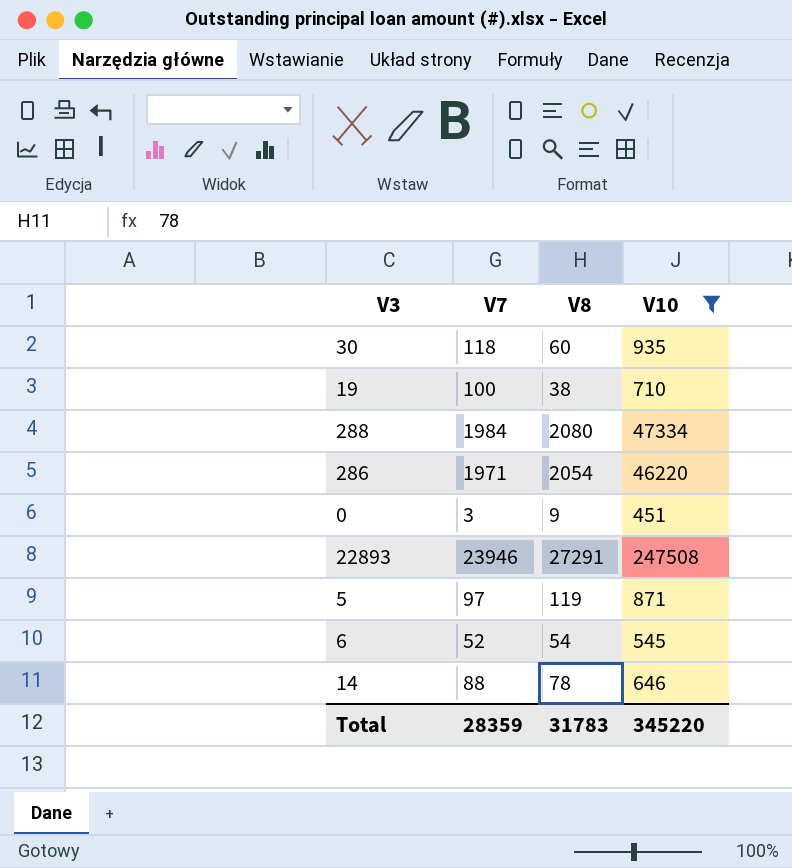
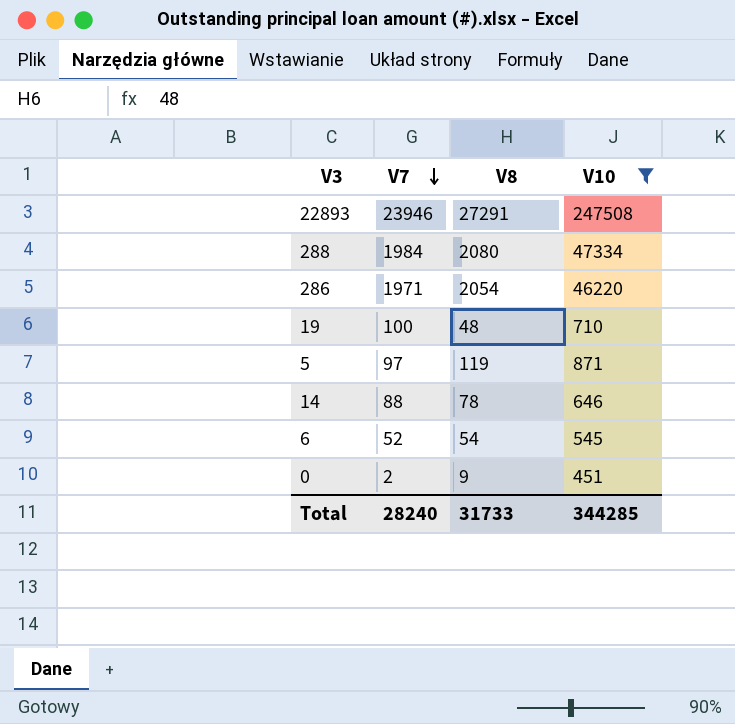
row order: none -> V7 descending
row 30: 118 | 60 | 935 -> none
19 | V8: 38 -> 48
0 | V7: 3 -> 2
Total | V7: 28359 -> 28240
Total | V8: 31783 -> 31733
Total | V10: 345220 -> 344285

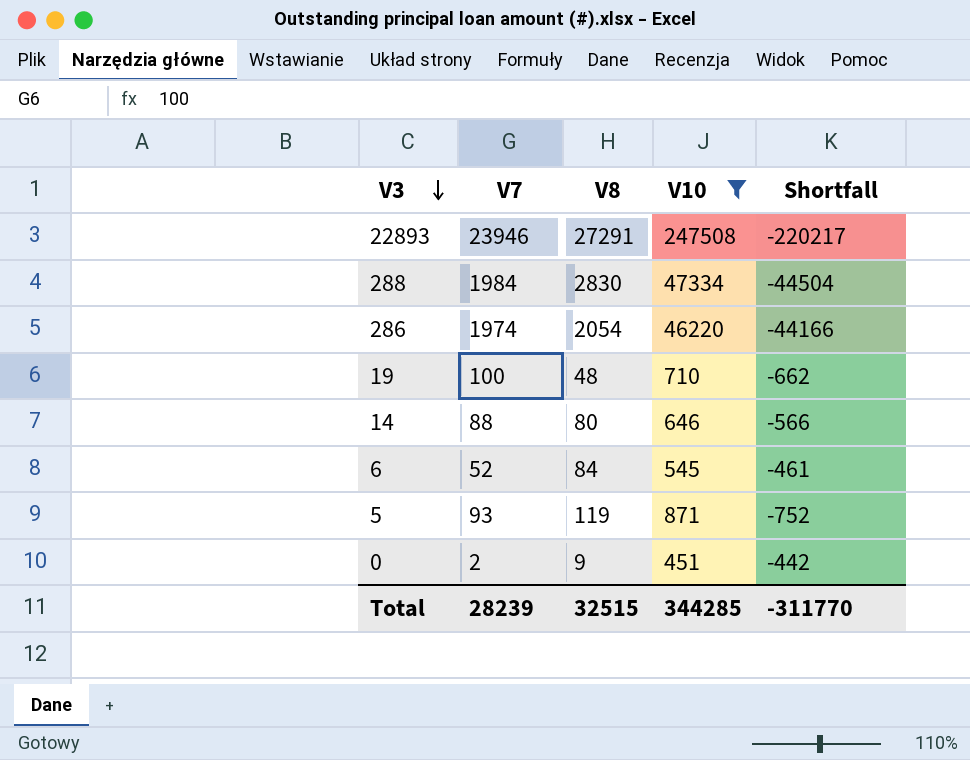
row order: V7 descending -> V3 descending
column Shortfall | formula: none -> [V8] - [V10]
288 | V8: 2080 -> 2830
286 | V7: 1971 -> 1974
14 | V8: 78 -> 80
6 | V8: 54 -> 84
5 | V7: 97 -> 93
Total | V7: 28240 -> 28239
Total | V8: 31733 -> 32515

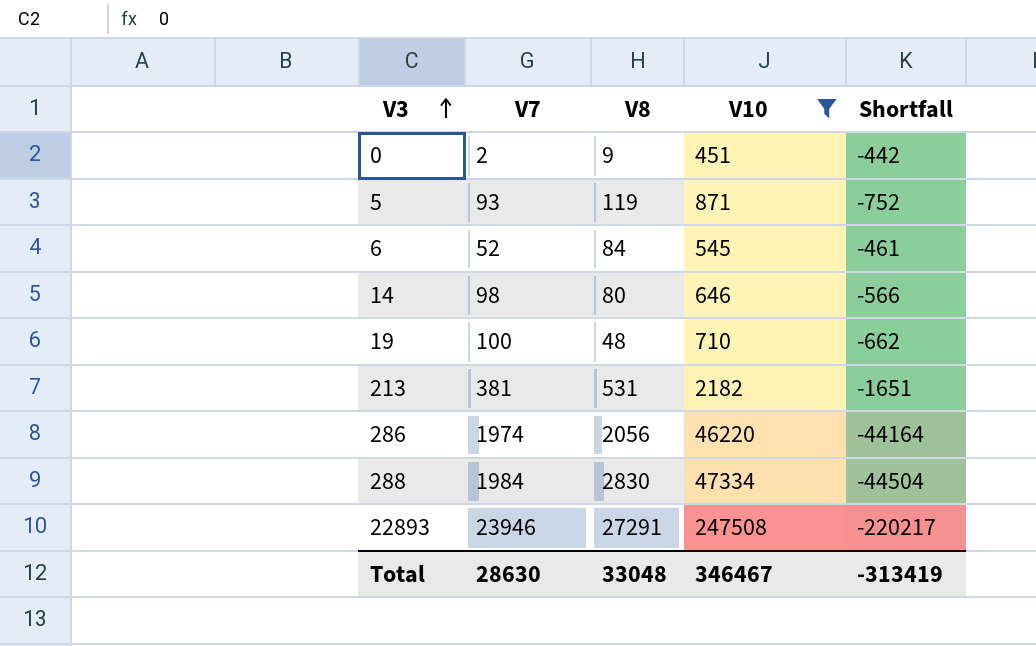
row order: V3 descending -> V3 ascending
14 | V7: 88 -> 98
row 213: none -> 381 | 531 | 2182 | -1651
286 | V8: 2054 -> 2056
286 | Shortfall: -44166 -> -44164
Total | V7: 28239 -> 28630
Total | V8: 32515 -> 33048
Total | V10: 344285 -> 346467
Total | Shortfall: -311770 -> -313419

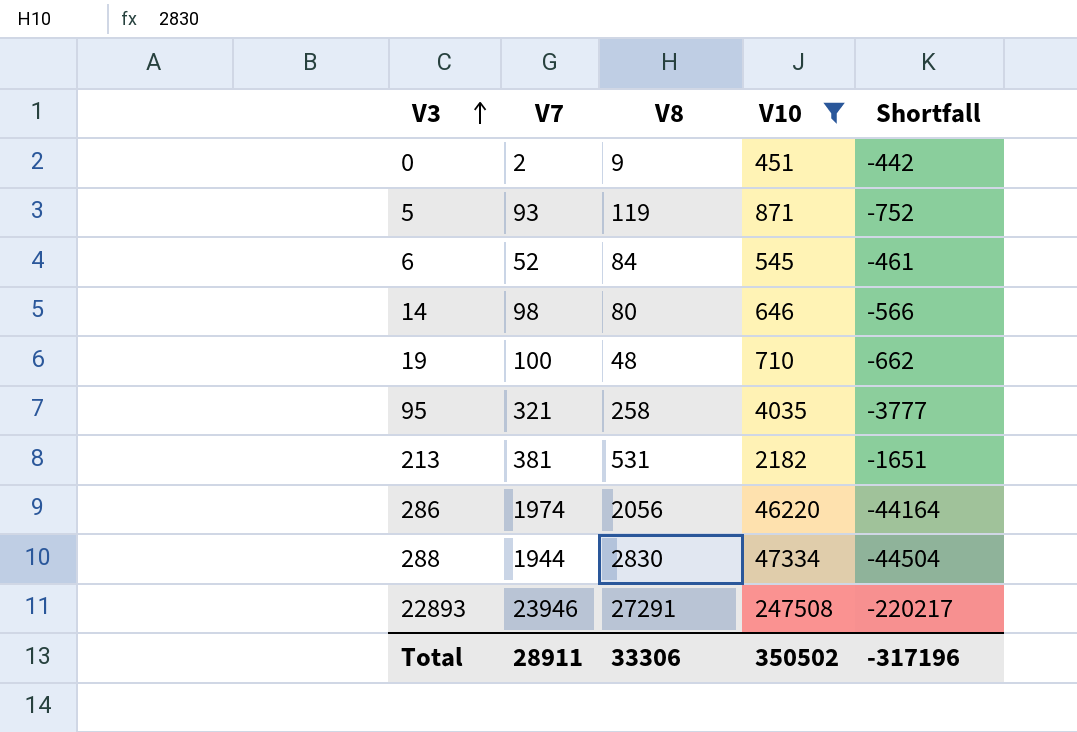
row 95: none -> 321 | 258 | 4035 | -3777
288 | V7: 1984 -> 1944
Total | V7: 28630 -> 28911
Total | V8: 33048 -> 33306
Total | V10: 346467 -> 350502
Total | Shortfall: -313419 -> -317196

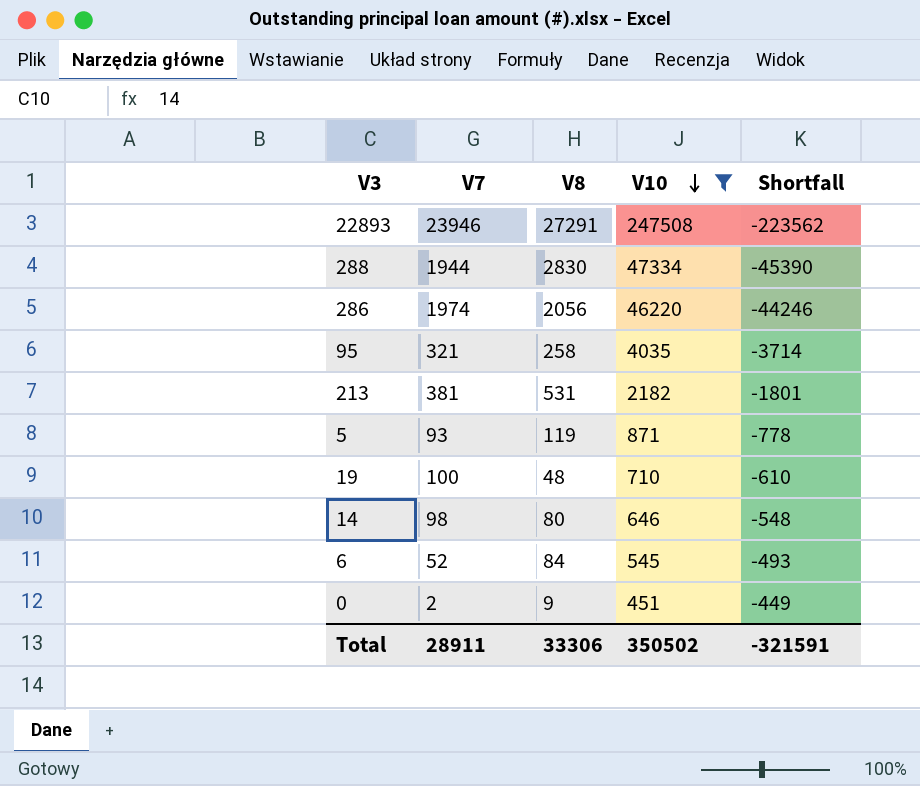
row order: V3 ascending -> V10 descending
column Shortfall | formula: [V8] - [V10] -> [V7] - [V10]
Total | Shortfall: -317196 -> -321591

